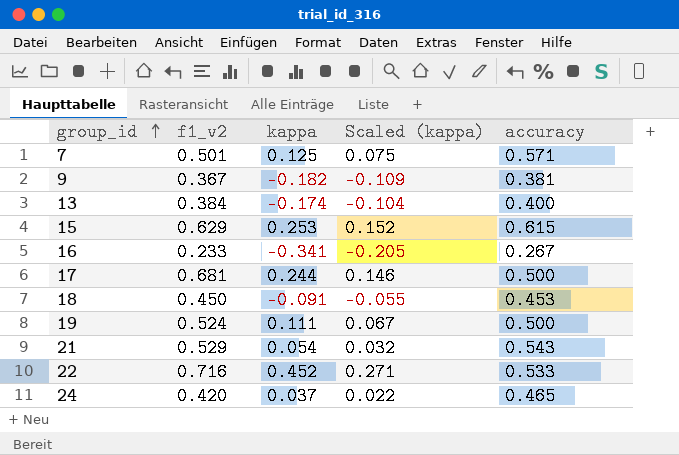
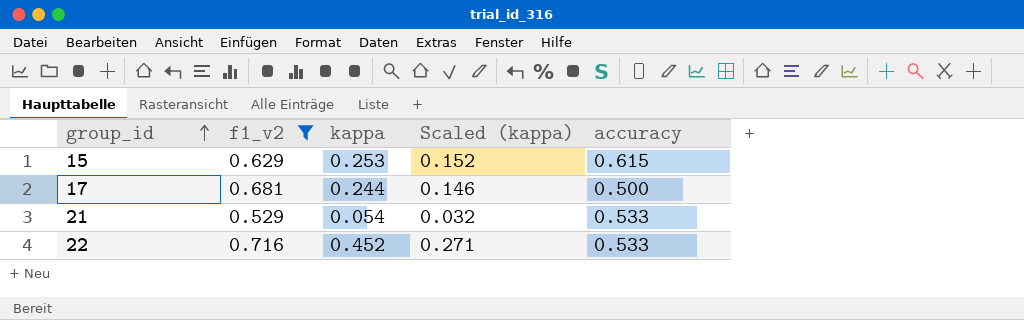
filter: none -> f1_v2 >= 0.529
21 | accuracy: 0.543 -> 0.533

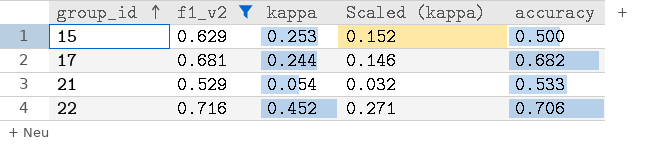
15 | accuracy: 0.615 -> 0.500
17 | accuracy: 0.500 -> 0.682
22 | accuracy: 0.533 -> 0.706

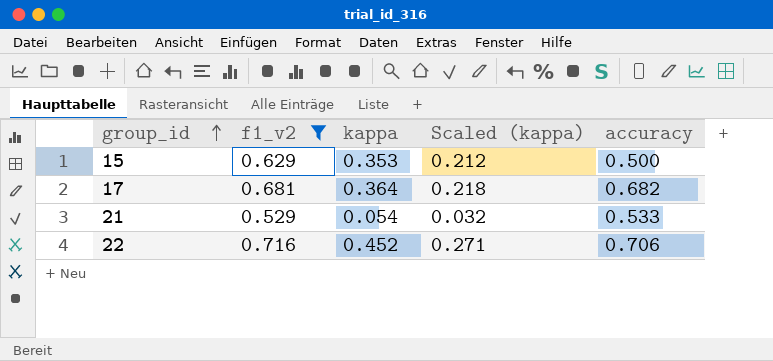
15 | kappa: 0.253 -> 0.353
15 | Scaled (kappa): 0.152 -> 0.212
17 | kappa: 0.244 -> 0.364
17 | Scaled (kappa): 0.146 -> 0.218

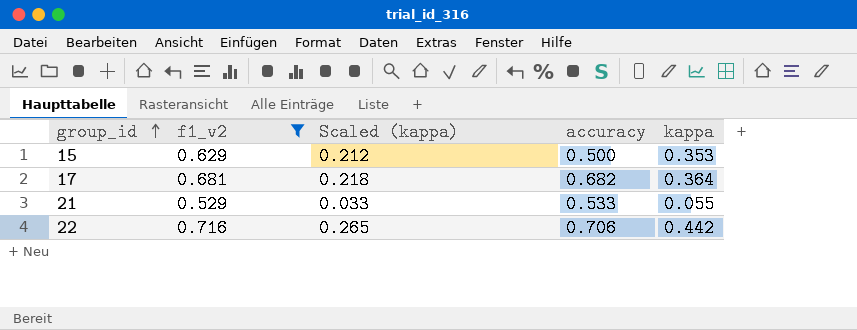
column kappa | position: 3 -> 5
21 | Scaled (kappa): 0.032 -> 0.033
21 | kappa: 0.054 -> 0.055
22 | Scaled (kappa): 0.271 -> 0.265
22 | kappa: 0.452 -> 0.442

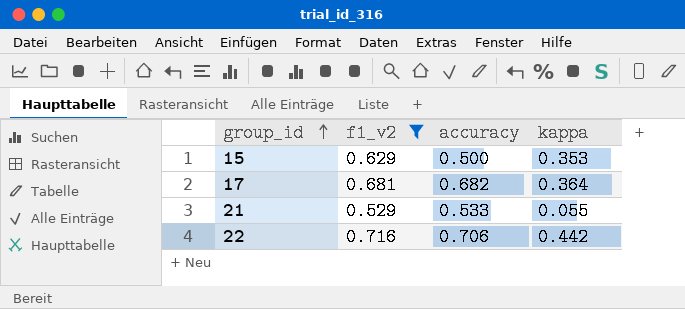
column Scaled (kappa) | formula: [kappa] * 0.6 -> none

